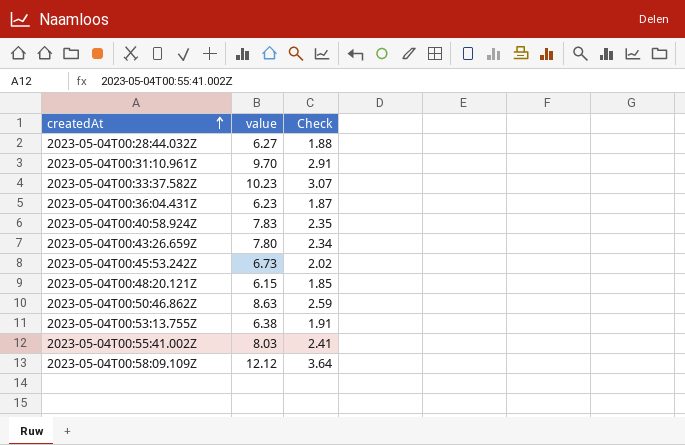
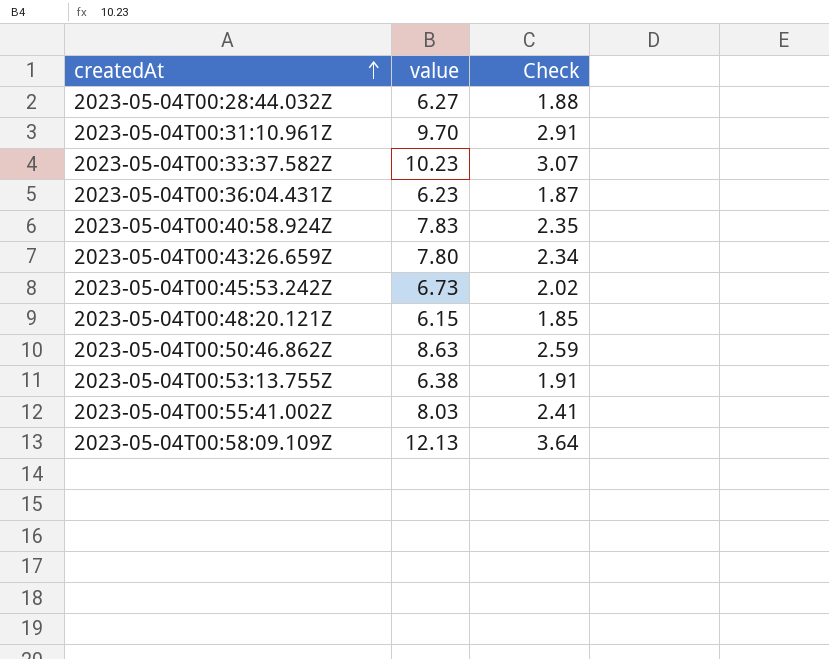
2023-05-04T00:58:09.109Z | value: 12.12 -> 12.13

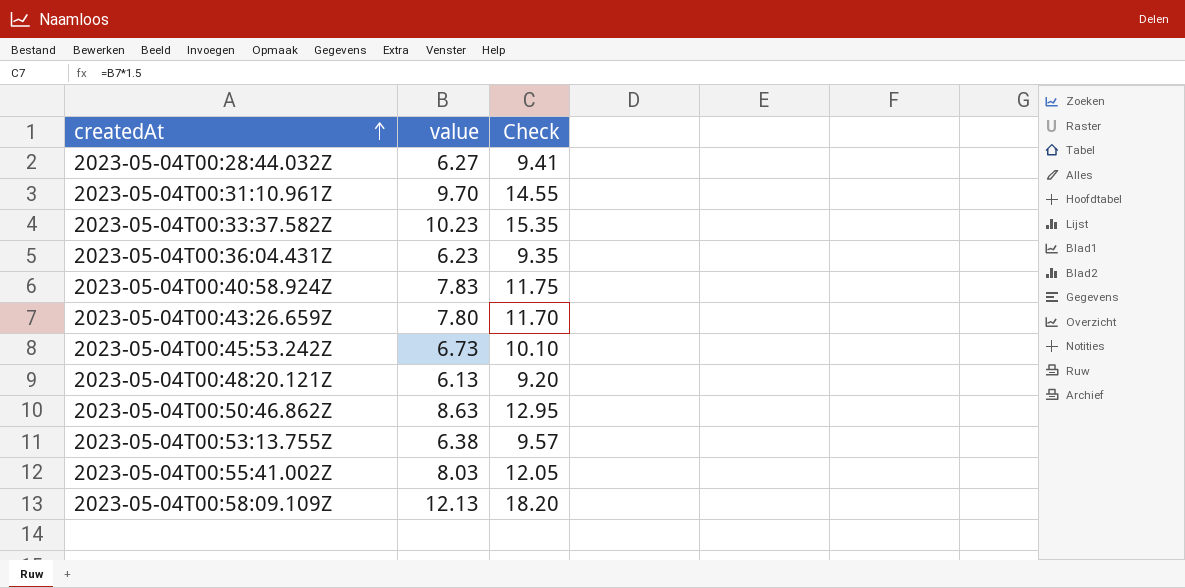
column Check | formula: [value] * 0.3 -> [value] * 1.5
2023-05-04T00:48:20.121Z | value: 6.15 -> 6.13

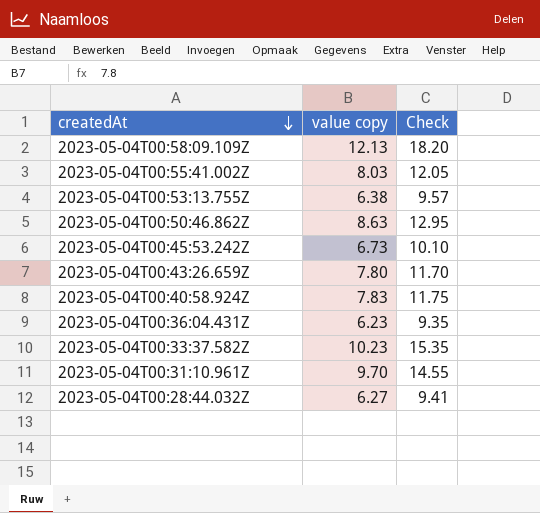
row order: createdAt ascending -> createdAt descending
column name: value -> value copy
row 2023-05-04T00:48:20.121Z: 6.13 | 9.20 -> none

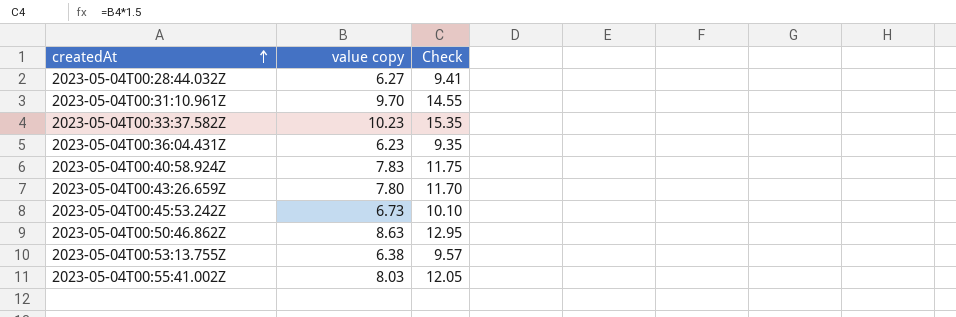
row order: createdAt descending -> createdAt ascending
row 2023-05-04T00:58:09.109Z: 12.13 | 18.20 -> none

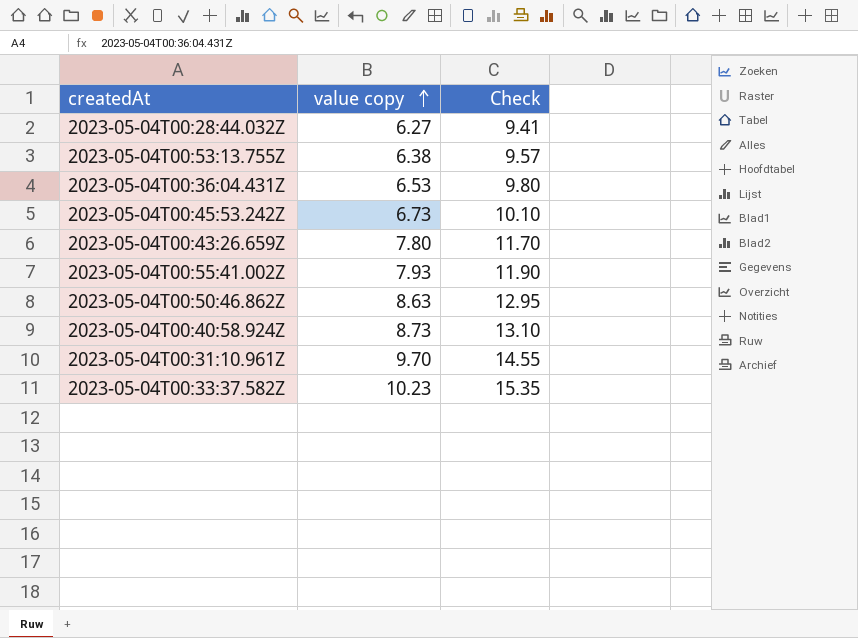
row order: createdAt ascending -> value copy ascending
2023-05-04T00:36:04.431Z | value copy: 6.23 -> 6.53
2023-05-04T00:36:04.431Z | Check: 9.35 -> 9.80
2023-05-04T00:55:41.002Z | value copy: 8.03 -> 7.93
2023-05-04T00:55:41.002Z | Check: 12.05 -> 11.90
2023-05-04T00:40:58.924Z | value copy: 7.83 -> 8.73
2023-05-04T00:40:58.924Z | Check: 11.75 -> 13.10

